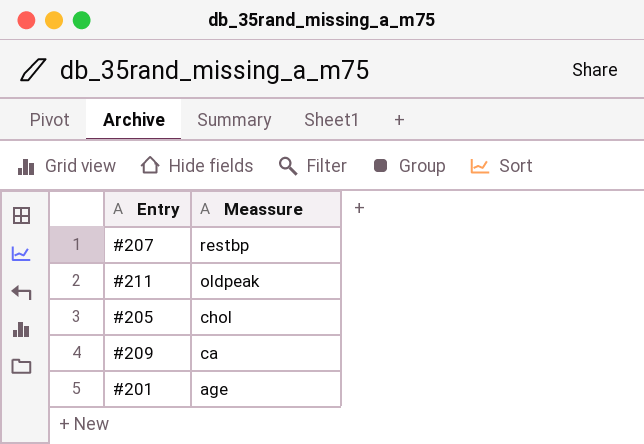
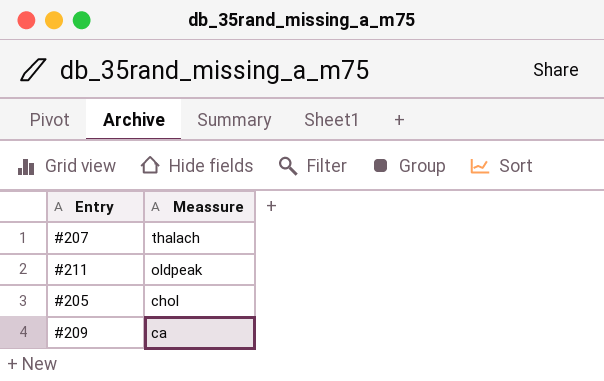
row #201: age -> none
#207 | Meassure: restbp -> thalach

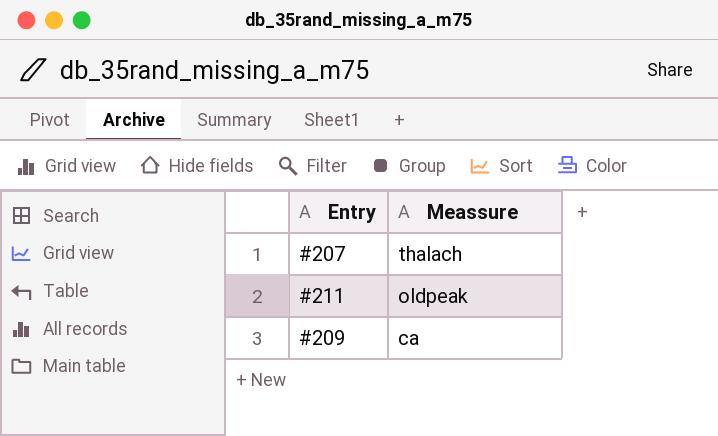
row #205: chol -> none

